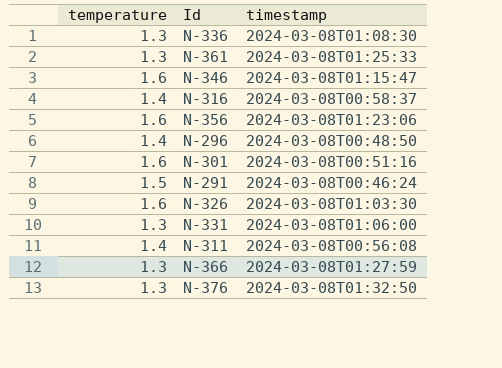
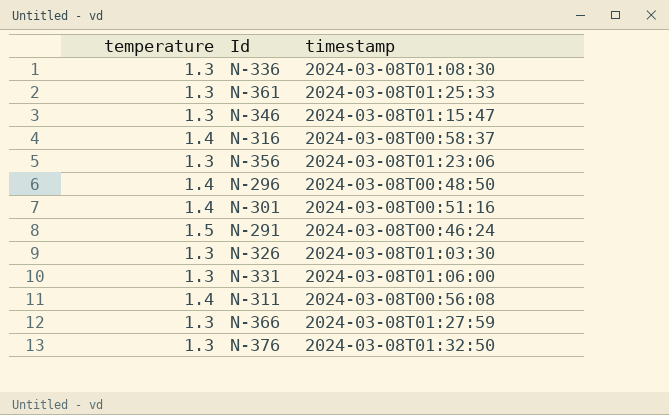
N-346 | temperature: 1.6 -> 1.3
N-356 | temperature: 1.6 -> 1.3
N-301 | temperature: 1.6 -> 1.4
N-326 | temperature: 1.6 -> 1.3

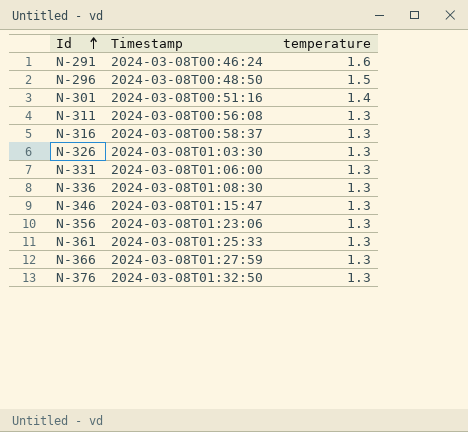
row order: none -> Id ascending
column name: timestamp -> Timestamp
column temperature | position: 1 -> 3
N-291 | temperature: 1.5 -> 1.6
N-296 | temperature: 1.4 -> 1.5
N-311 | temperature: 1.4 -> 1.3
N-316 | temperature: 1.4 -> 1.3

